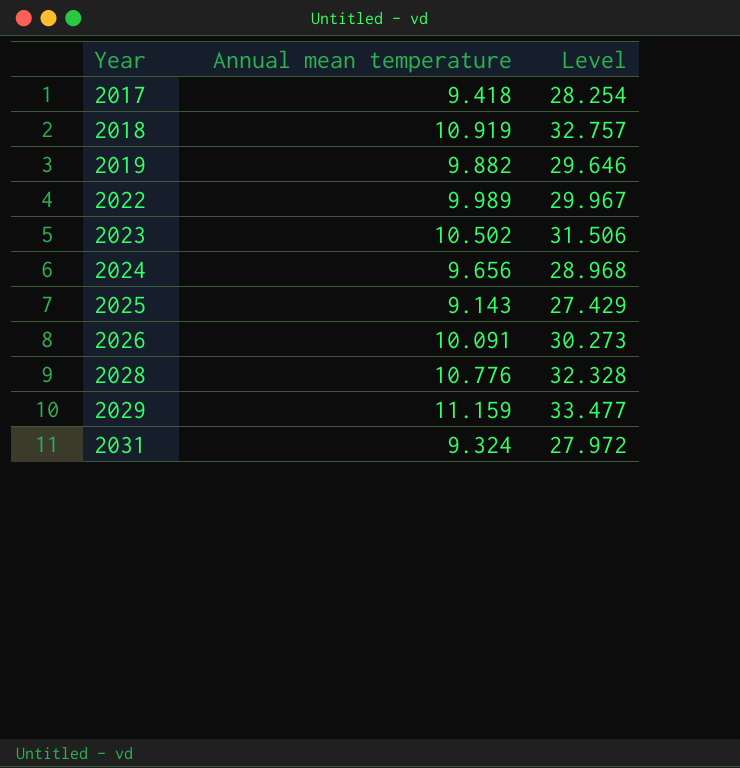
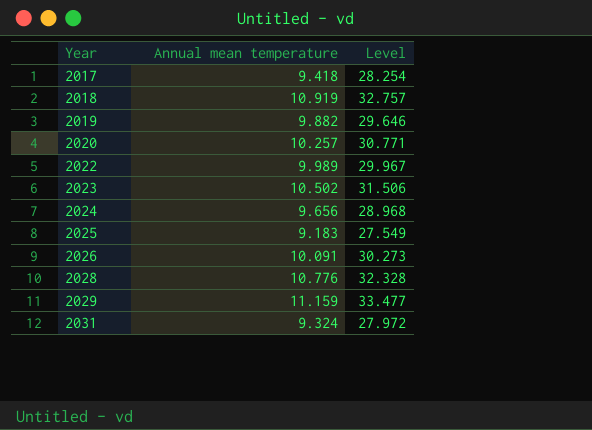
row 2020: none -> 10.257 | 30.771
2025 | Annual mean temperature: 9.143 -> 9.183
2025 | Level: 27.429 -> 27.549

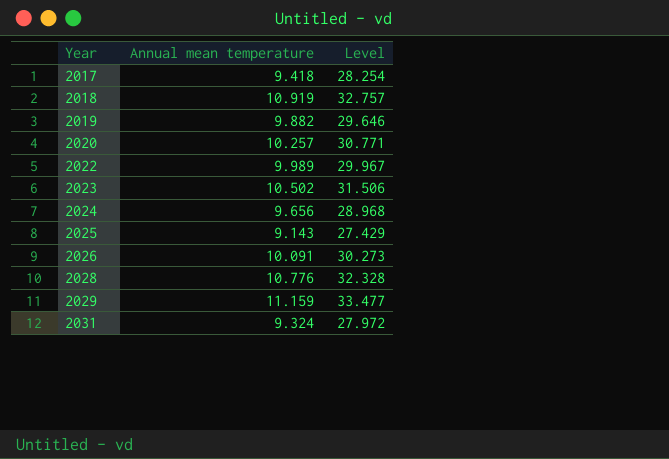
2025 | Annual mean temperature: 9.183 -> 9.143
2025 | Level: 27.549 -> 27.429

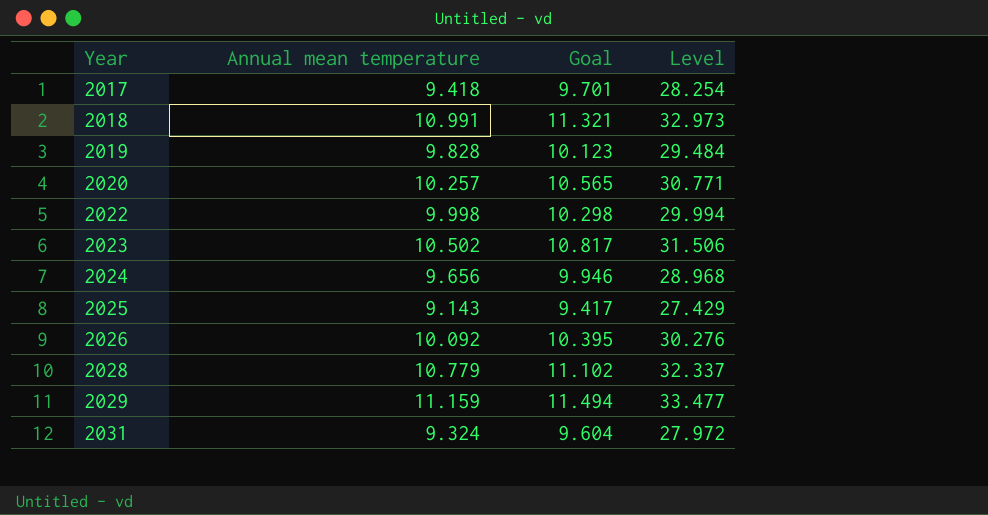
column Goal | formula: none -> [Annual mean temperature] * 1.03
2018 | Annual mean temperature: 10.919 -> 10.991
2018 | Level: 32.757 -> 32.973
2019 | Annual mean temperature: 9.882 -> 9.828
2019 | Level: 29.646 -> 29.484
2022 | Annual mean temperature: 9.989 -> 9.998
2022 | Level: 29.967 -> 29.994
2026 | Annual mean temperature: 10.091 -> 10.092
2026 | Level: 30.273 -> 30.276
2028 | Annual mean temperature: 10.776 -> 10.779
2028 | Level: 32.328 -> 32.337

